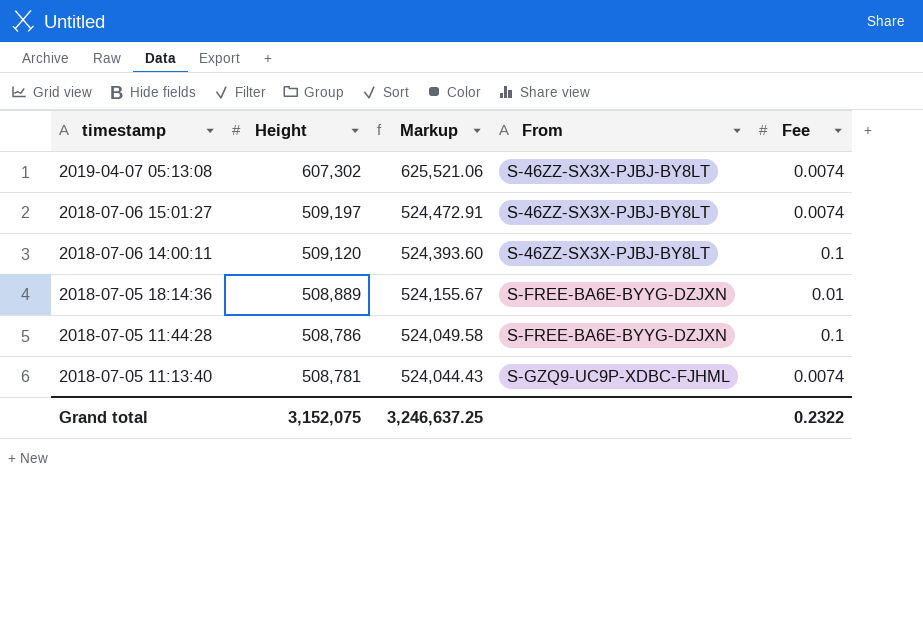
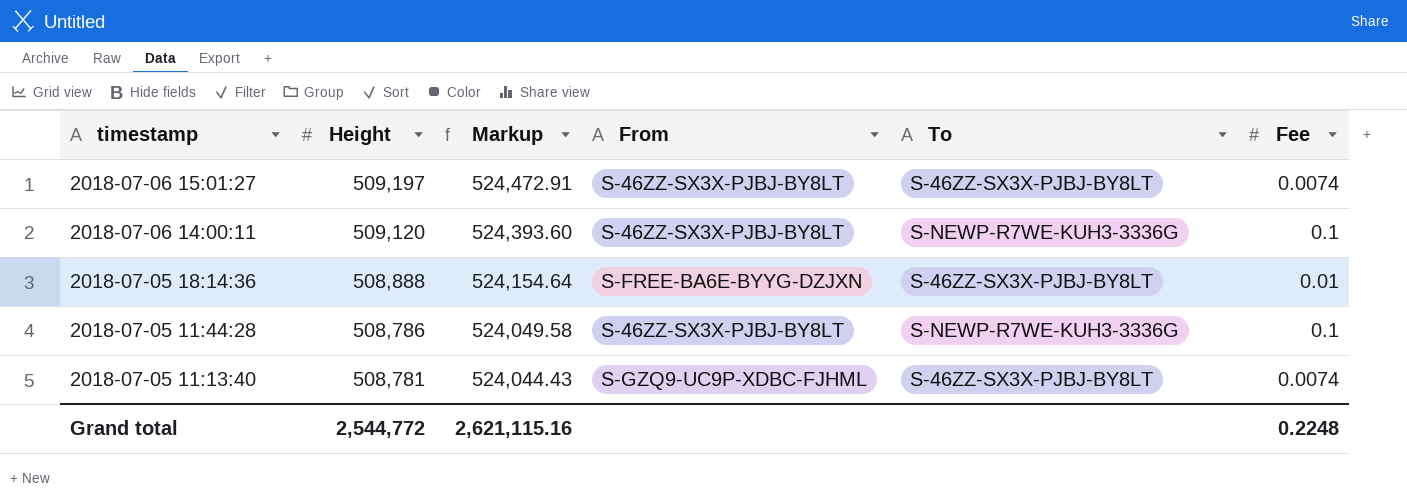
column To | position: none -> 5
row 2019-04-07 05:13:08: 607,302 | 625,521.06 | S-46ZZ-SX3X-PJBJ-BY8LT | 0.0074 -> none
2018-07-05 18:14:36 | Height: 508,889 -> 508,888
2018-07-05 18:14:36 | Markup: 524,155.67 -> 524,154.64
2018-07-05 11:44:28 | From: S-FREE-BA6E-BYYG-DZJXN -> S-46ZZ-SX3X-PJBJ-BY8LT
Grand total | Height: 3,152,075 -> 2,544,772
Grand total | Markup: 3,246,637.25 -> 2,621,115.16
Grand total | Fee: 0.2322 -> 0.2248

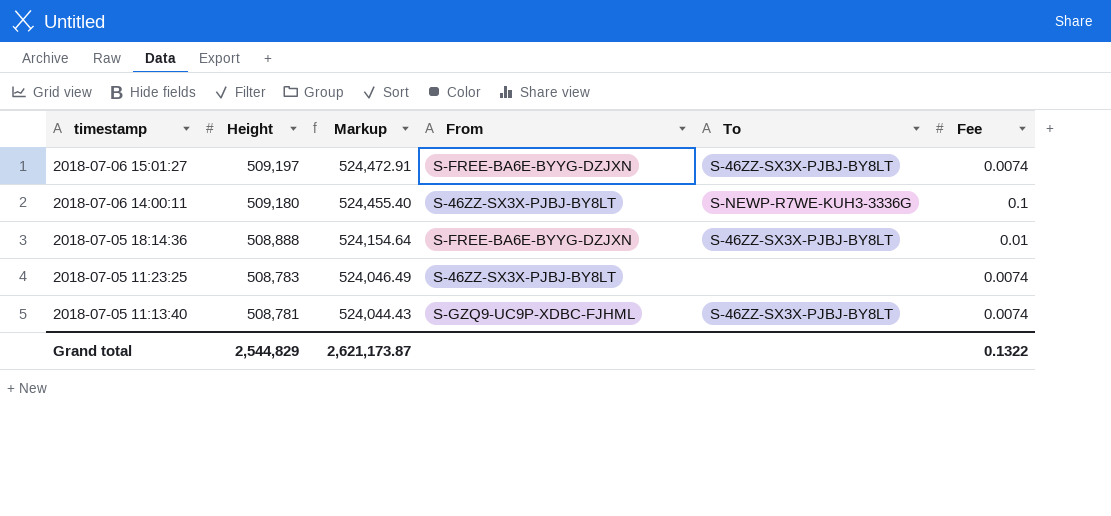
row 2018-07-05 11:44:28: 508,786 | 524,049.58 | S-46ZZ-SX3X-PJBJ-BY8LT | S-NEWP-R7WE-KUH3-3336G | 0.1 -> none
2018-07-06 15:01:27 | From: S-46ZZ-SX3X-PJBJ-BY8LT -> S-FREE-BA6E-BYYG-DZJXN
2018-07-06 14:00:11 | Height: 509,120 -> 509,180
2018-07-06 14:00:11 | Markup: 524,393.60 -> 524,455.40
row 2018-07-05 11:23:25: none -> 508,783 | 524,046.49 | S-46ZZ-SX3X-PJBJ-BY8LT | none | 0.0074
Grand total | Height: 2,544,772 -> 2,544,829
Grand total | Markup: 2,621,115.16 -> 2,621,173.87
Grand total | Fee: 0.2248 -> 0.1322

